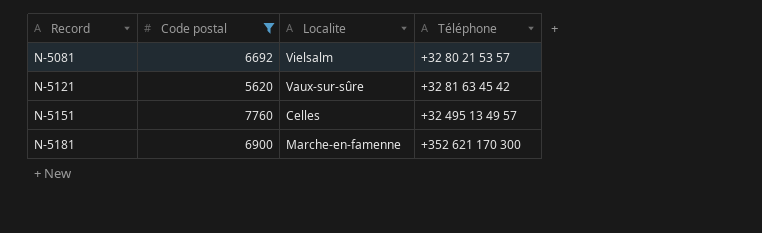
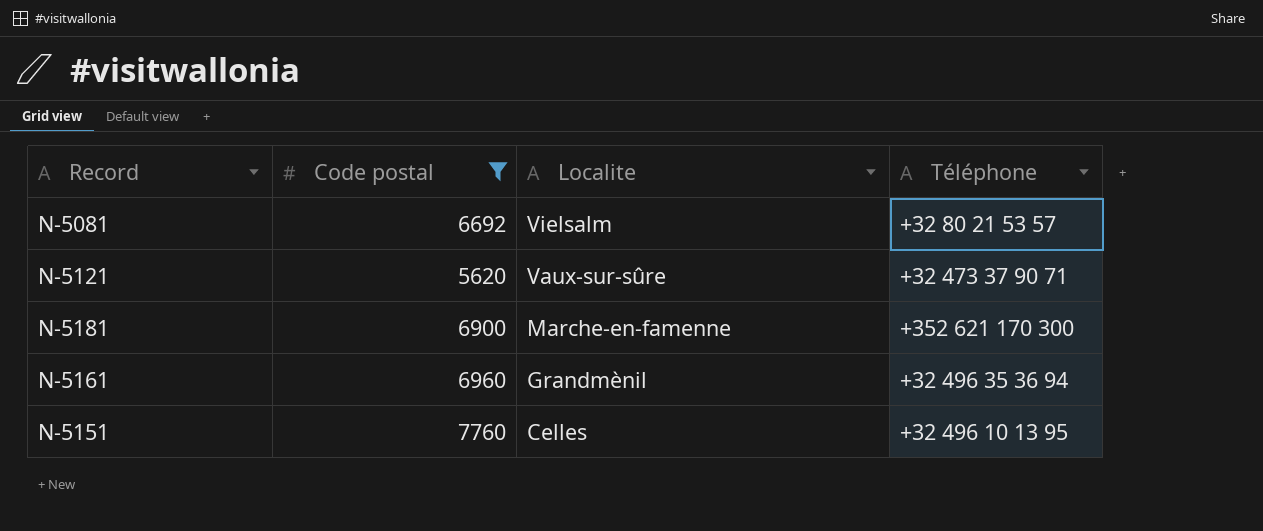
row order: Record ascending -> Localite descending
N-5121 | Téléphone: +32 81 63 45 42 -> +32 473 37 90 71
row N-5161: none -> 6960 | Grandmènil | +32 496 35 36 94
N-5151 | Téléphone: +32 495 13 49 57 -> +32 496 10 13 95

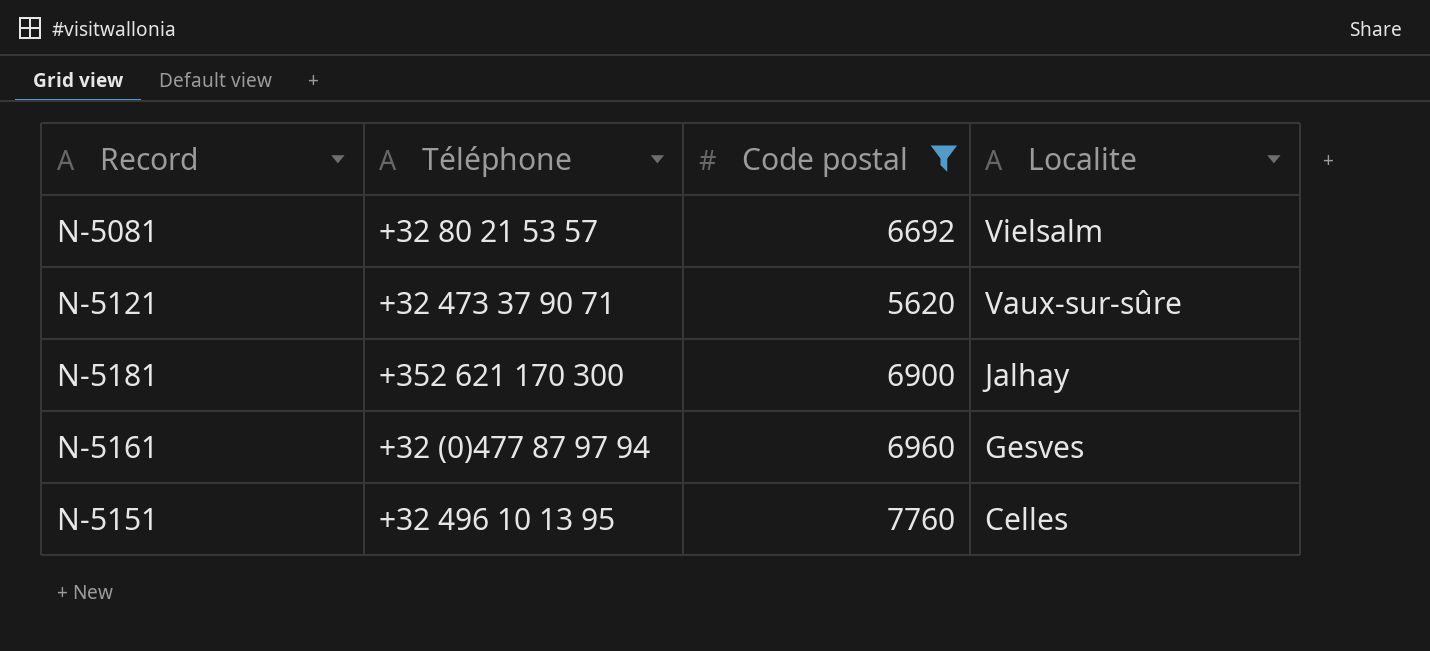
column Téléphone | position: 4 -> 2
N-5181 | Localite: Marche-en-famenne -> Jalhay
N-5161 | Téléphone: +32 496 35 36 94 -> +32 (0)477 87 97 94
N-5161 | Localite: Grandmènil -> Gesves

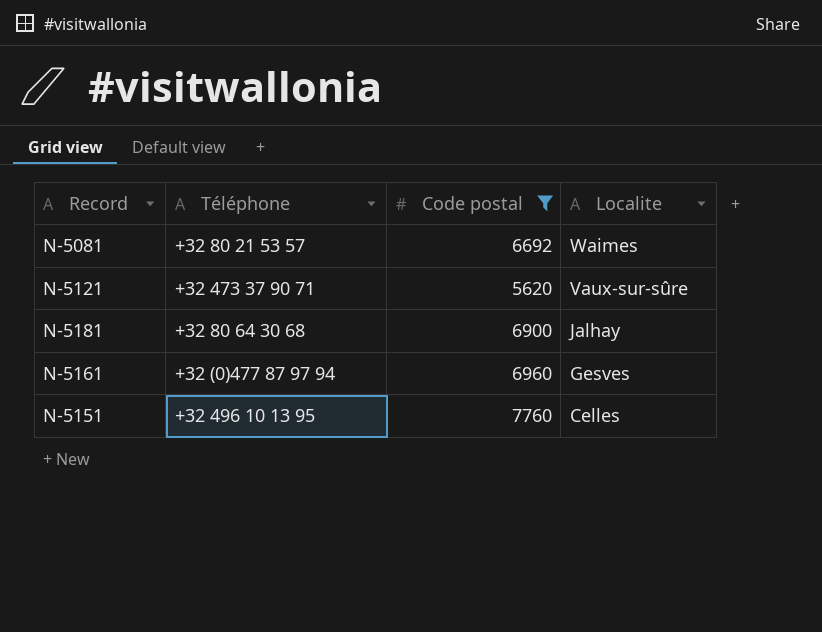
N-5081 | Localite: Vielsalm -> Waimes
N-5181 | Téléphone: +352 621 170 300 -> +32 80 64 30 68

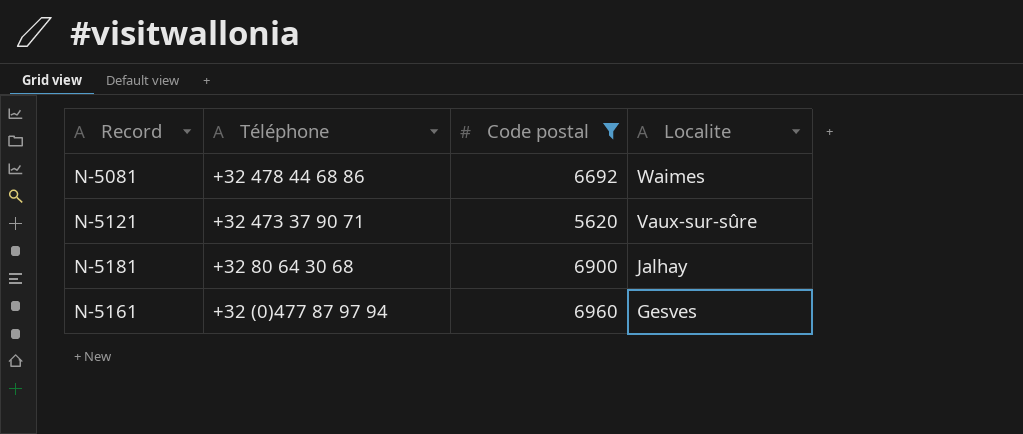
row N-5151: +32 496 10 13 95 | 7760 | Celles -> none
N-5081 | Téléphone: +32 80 21 53 57 -> +32 478 44 68 86

